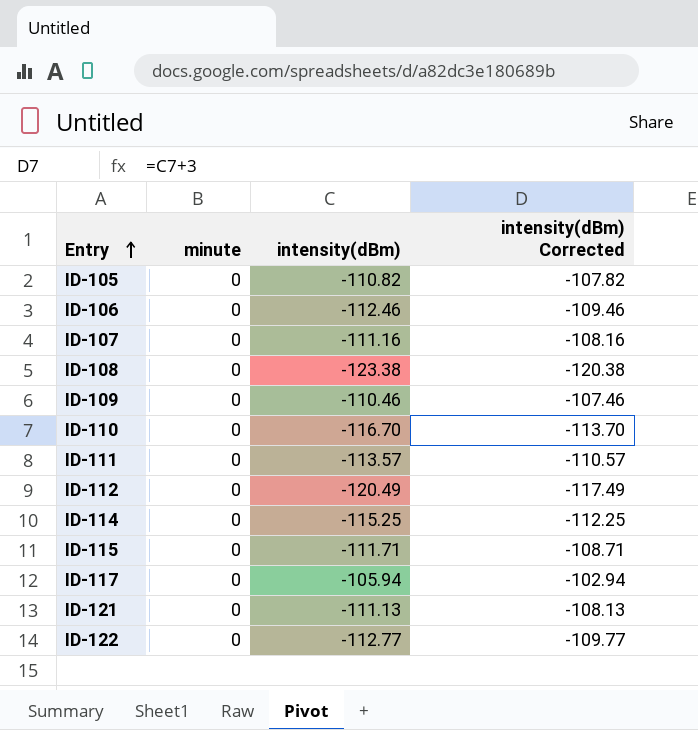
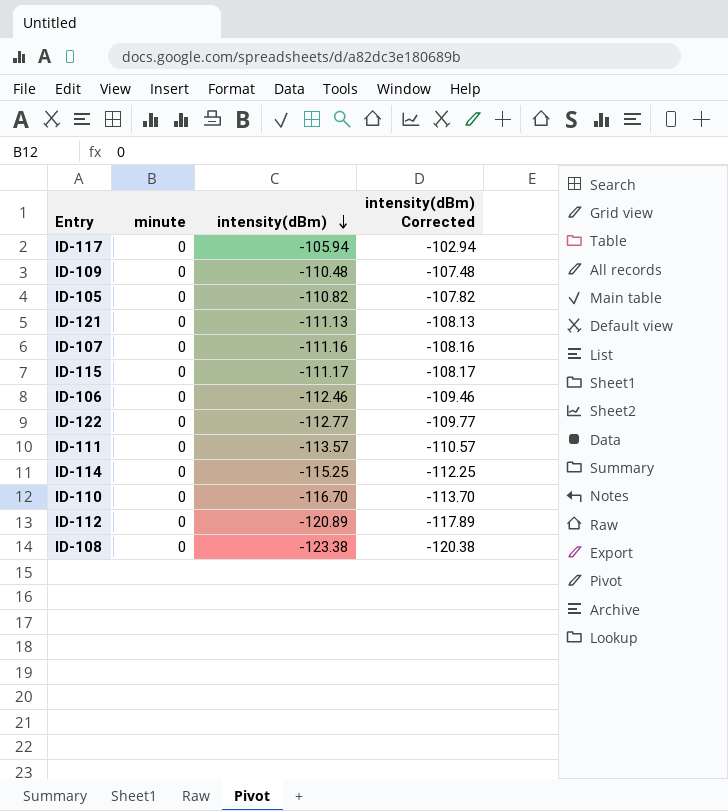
row order: Entry ascending -> intensity(dBm) descending
ID-109 | intensity(dBm): -110.46 -> -110.48
ID-109 | intensity(dBm) Corrected: -107.46 -> -107.48
ID-115 | intensity(dBm): -111.71 -> -111.17
ID-115 | intensity(dBm) Corrected: -108.71 -> -108.17
ID-112 | intensity(dBm): -120.49 -> -120.89
ID-112 | intensity(dBm) Corrected: -117.49 -> -117.89

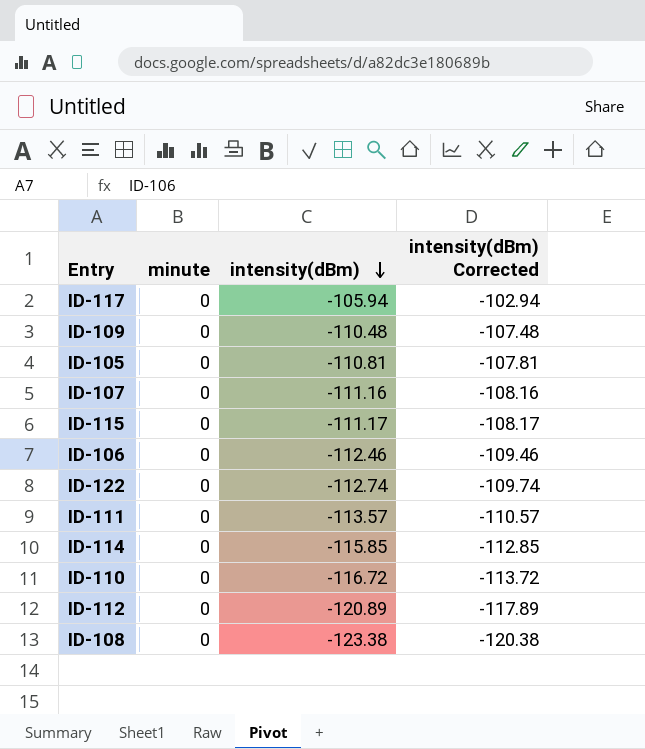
row ID-121: 0 | -111.13 | -108.13 -> none
ID-105 | intensity(dBm): -110.82 -> -110.81
ID-105 | intensity(dBm) Corrected: -107.82 -> -107.81
ID-122 | intensity(dBm): -112.77 -> -112.74
ID-122 | intensity(dBm) Corrected: -109.77 -> -109.74
ID-114 | intensity(dBm): -115.25 -> -115.85
ID-114 | intensity(dBm) Corrected: -112.25 -> -112.85
ID-110 | intensity(dBm): -116.70 -> -116.72
ID-110 | intensity(dBm) Corrected: -113.70 -> -113.72

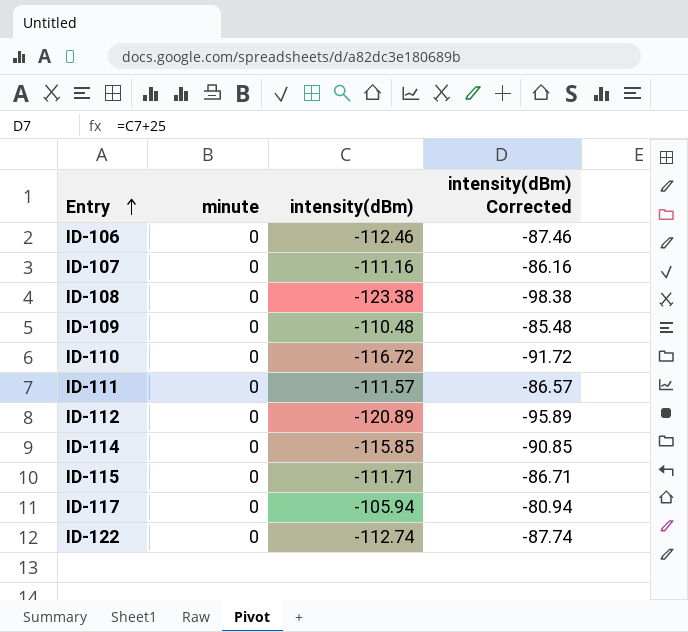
row order: intensity(dBm) descending -> Entry ascending
column intensity(dBm) Corrected | formula: [intensity(dBm)] + 3 -> [intensity(dBm)] + 25
row ID-105: 0 | -110.81 | -107.81 -> none
ID-111 | intensity(dBm): -113.57 -> -111.57
ID-115 | intensity(dBm): -111.17 -> -111.71

